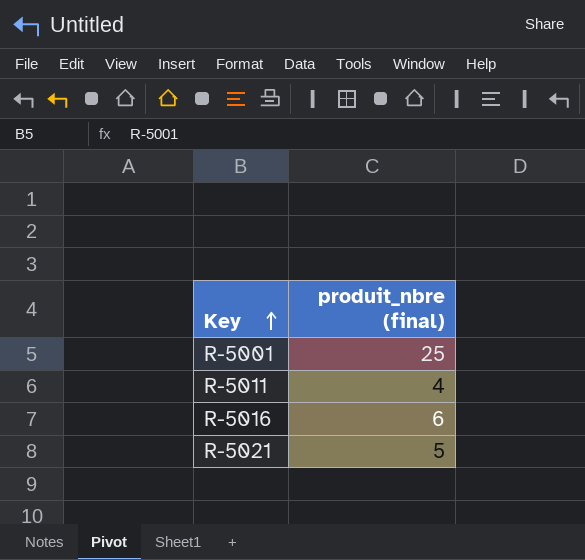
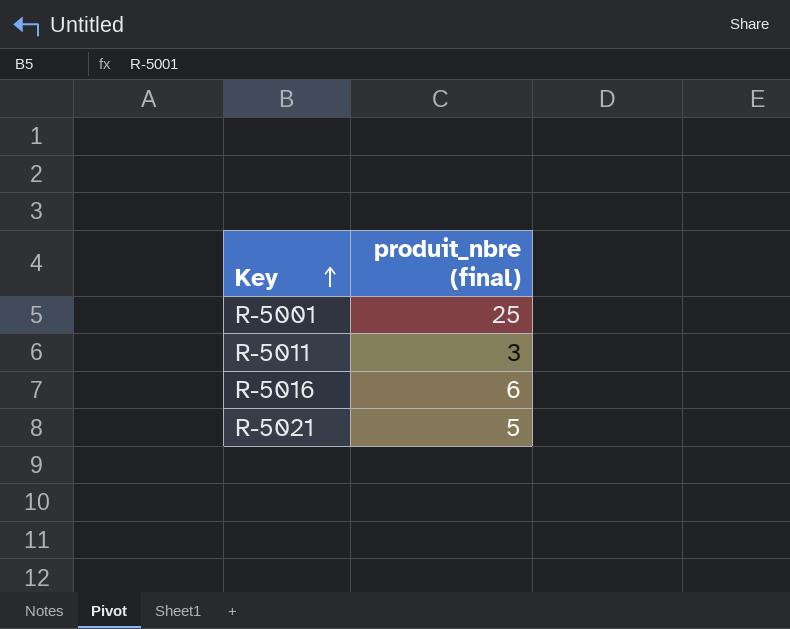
R-5011 | produit_nbre (final): 4 -> 3

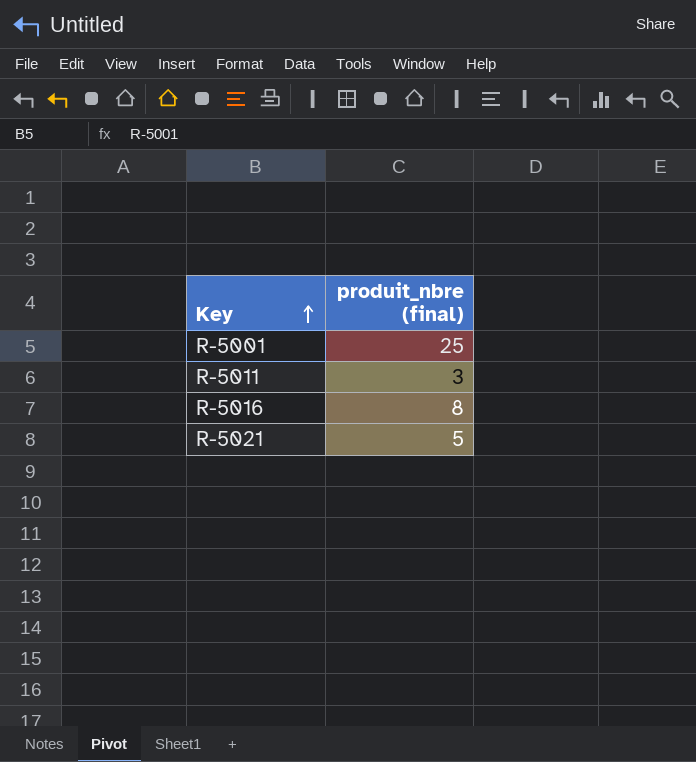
R-5016 | produit_nbre (final): 6 -> 8

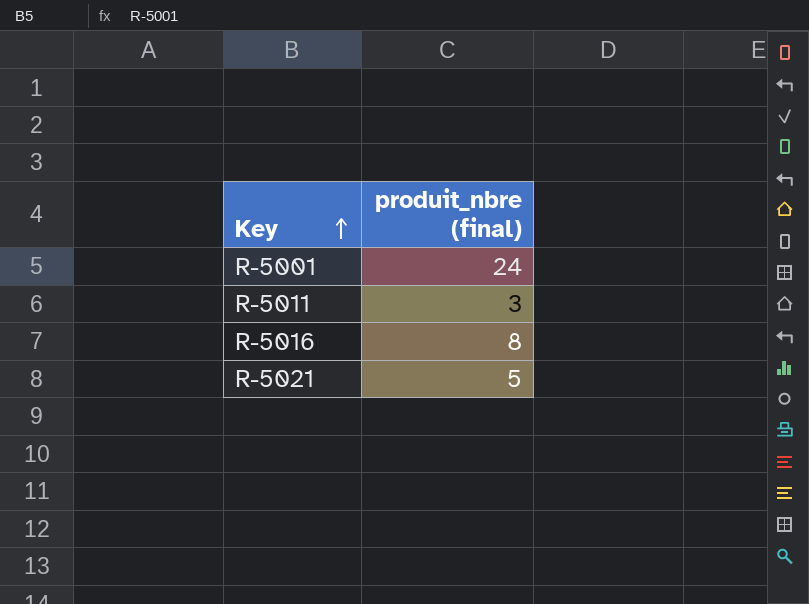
R-5001 | produit_nbre (final): 25 -> 24

